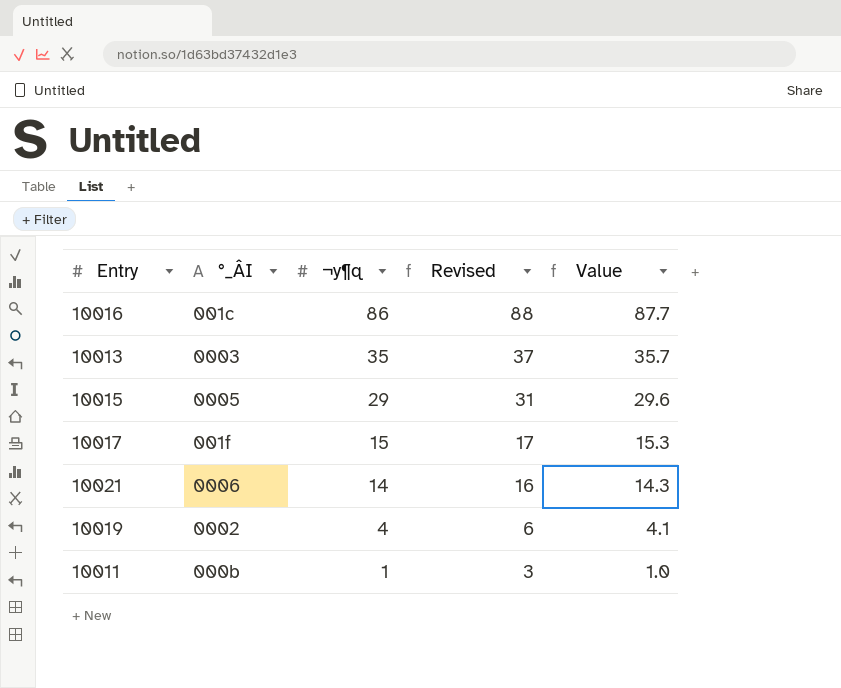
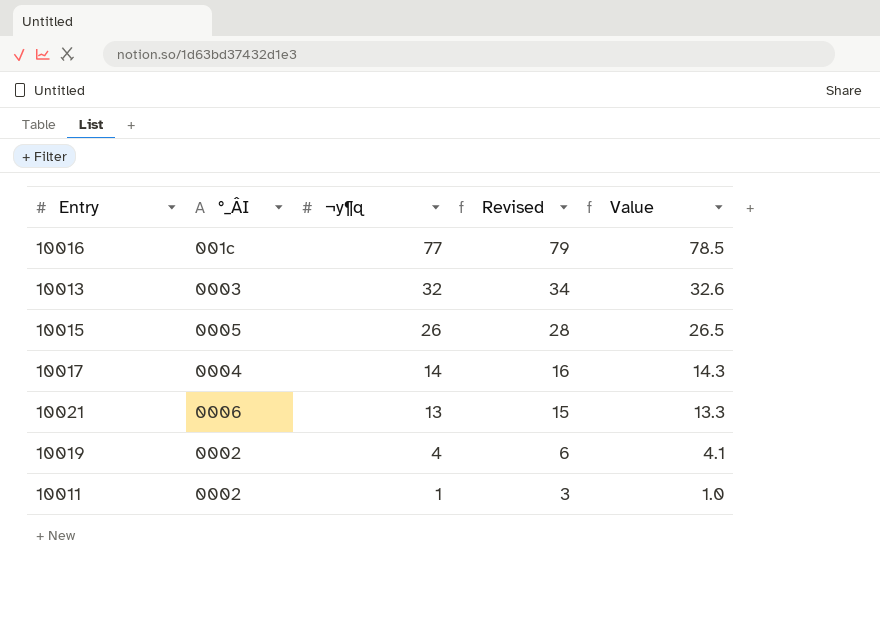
10016 | ¬y¶q: 86 -> 77
10016 | Revised: 88 -> 79
10016 | Value: 87.7 -> 78.5
10013 | ¬y¶q: 35 -> 32
10013 | Revised: 37 -> 34
10013 | Value: 35.7 -> 32.6
10015 | ¬y¶q: 29 -> 26
10015 | Revised: 31 -> 28
10015 | Value: 29.6 -> 26.5
10017 | °_ÂI: 001f -> 0004
10017 | ¬y¶q: 15 -> 14
10017 | Revised: 17 -> 16
10017 | Value: 15.3 -> 14.3
10021 | ¬y¶q: 14 -> 13
10021 | Revised: 16 -> 15
10021 | Value: 14.3 -> 13.3
10011 | °_ÂI: 000b -> 0002

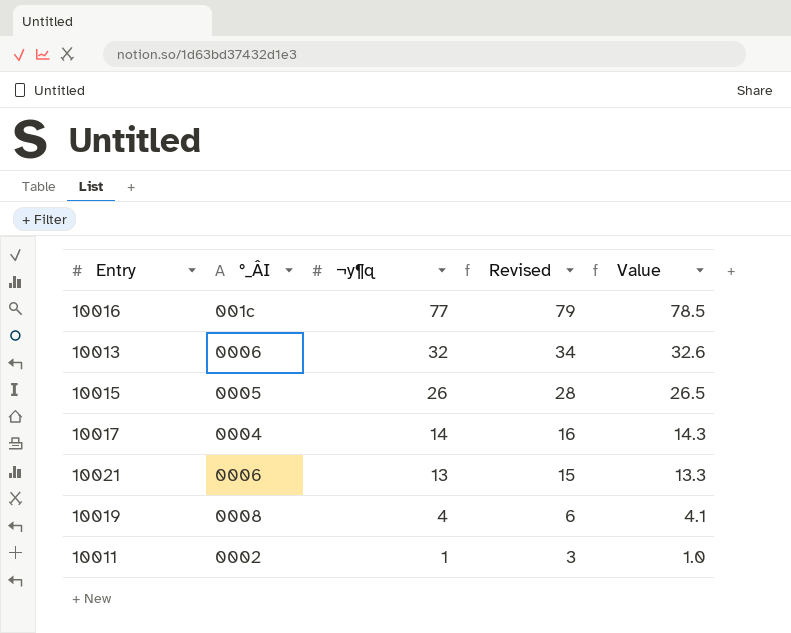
10013 | °_ÂI: 0003 -> 0006
10019 | °_ÂI: 0002 -> 0008

